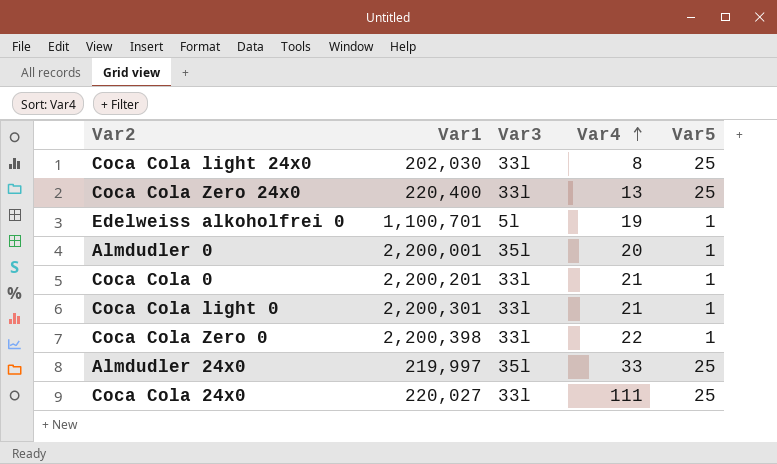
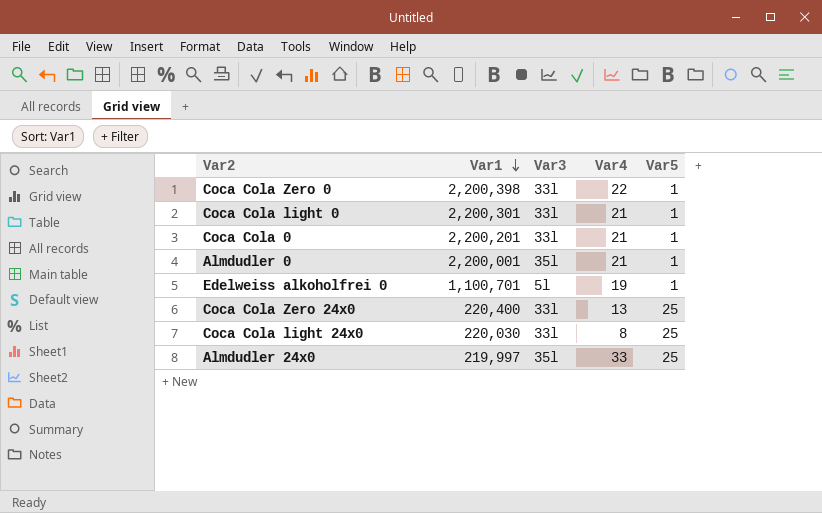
row order: Var4 ascending -> Var1 descending
row Coca Cola 24x0: 220,027 | 33l | 111 | 25 -> none
Almdudler 0 | Var4: 20 -> 21
Coca Cola light 24x0 | Var1: 202,030 -> 220,030

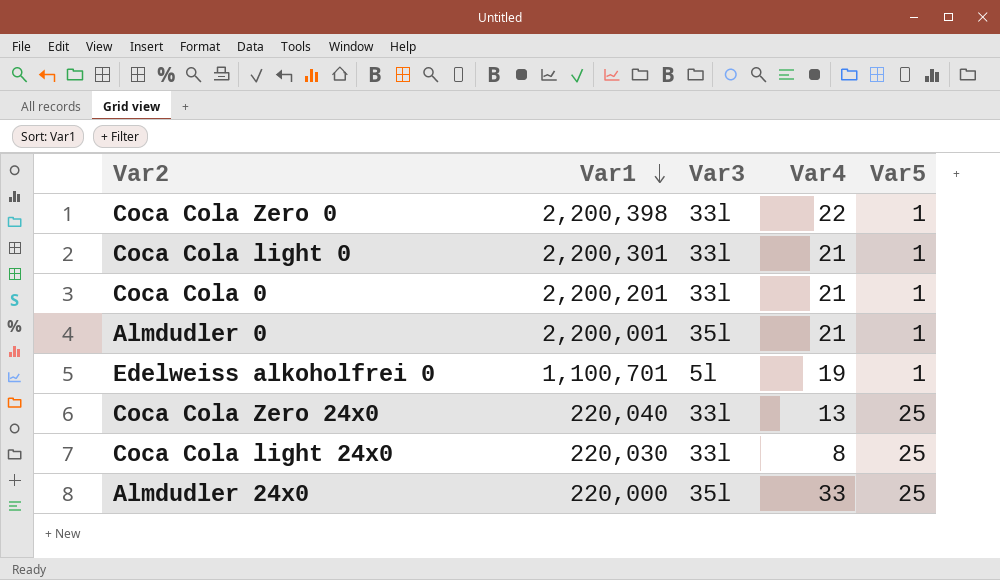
Coca Cola Zero 24x0 | Var1: 220,400 -> 220,040
Almdudler 24x0 | Var1: 219,997 -> 220,000

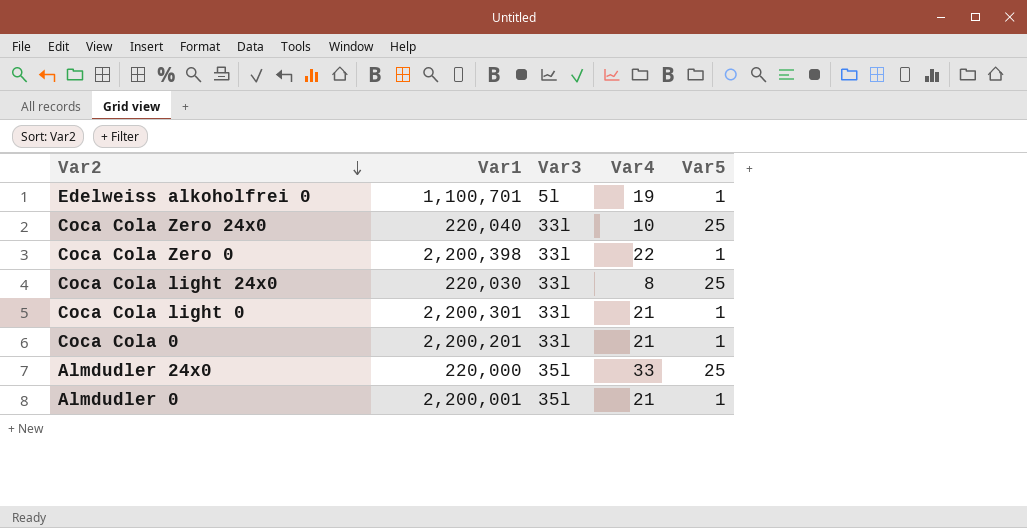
row order: Var1 descending -> Var2 descending
Coca Cola Zero 24x0 | Var4: 13 -> 10

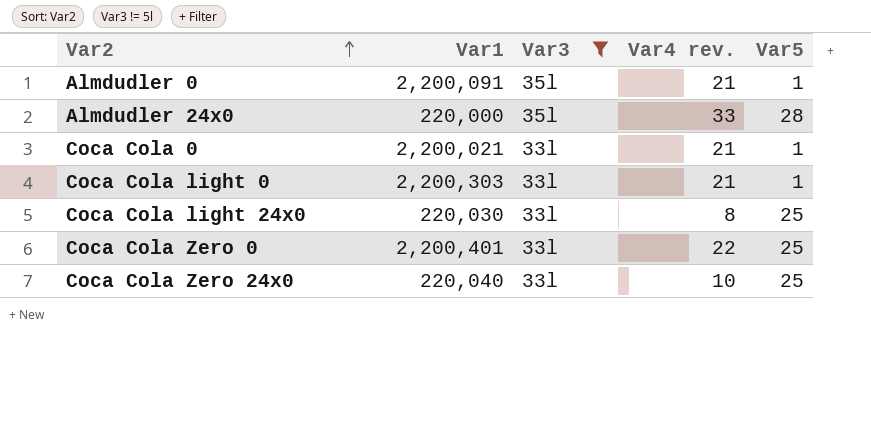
filter: none -> Var3 != 5l
row order: Var2 descending -> Var2 ascending
column name: Var4 -> Var4 rev.
Almdudler 0 | Var1: 2,200,001 -> 2,200,091
Almdudler 24x0 | Var5: 25 -> 28
Coca Cola 0 | Var1: 2,200,201 -> 2,200,021
Coca Cola light 0 | Var1: 2,200,301 -> 2,200,303
Coca Cola Zero 0 | Var1: 2,200,398 -> 2,200,401
Coca Cola Zero 0 | Var5: 1 -> 25

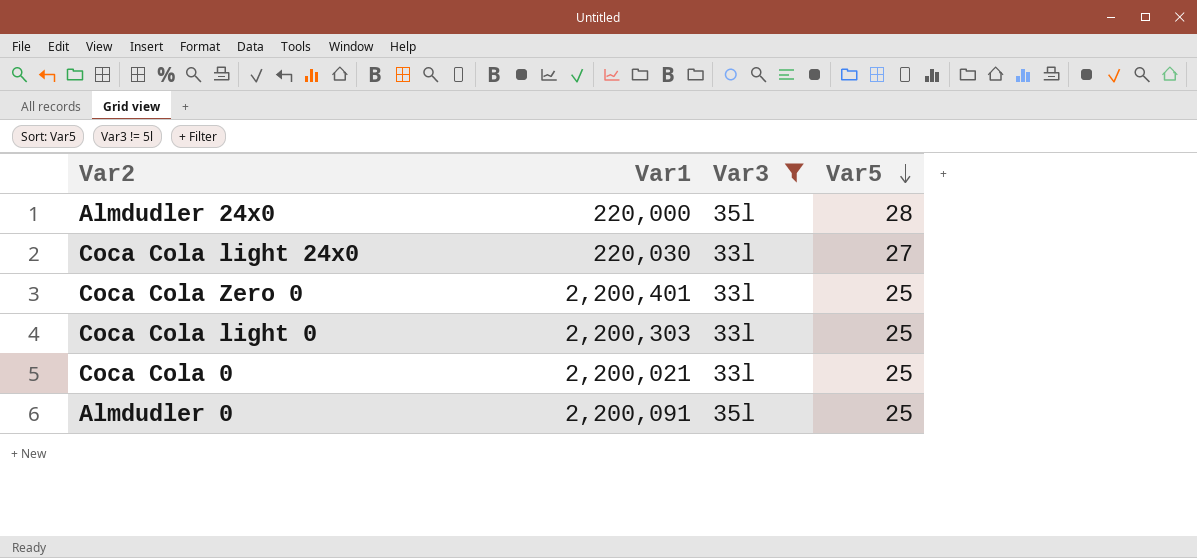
row order: Var2 ascending -> Var5 descending
column Var4 rev. | position: 4 -> none
row Coca Cola Zero 24x0: 220,040 | 33l | 10 | 25 -> none
Coca Cola light 24x0 | Var5: 25 -> 27
Coca Cola light 0 | Var5: 1 -> 25
Coca Cola 0 | Var5: 1 -> 25
Almdudler 0 | Var5: 1 -> 25

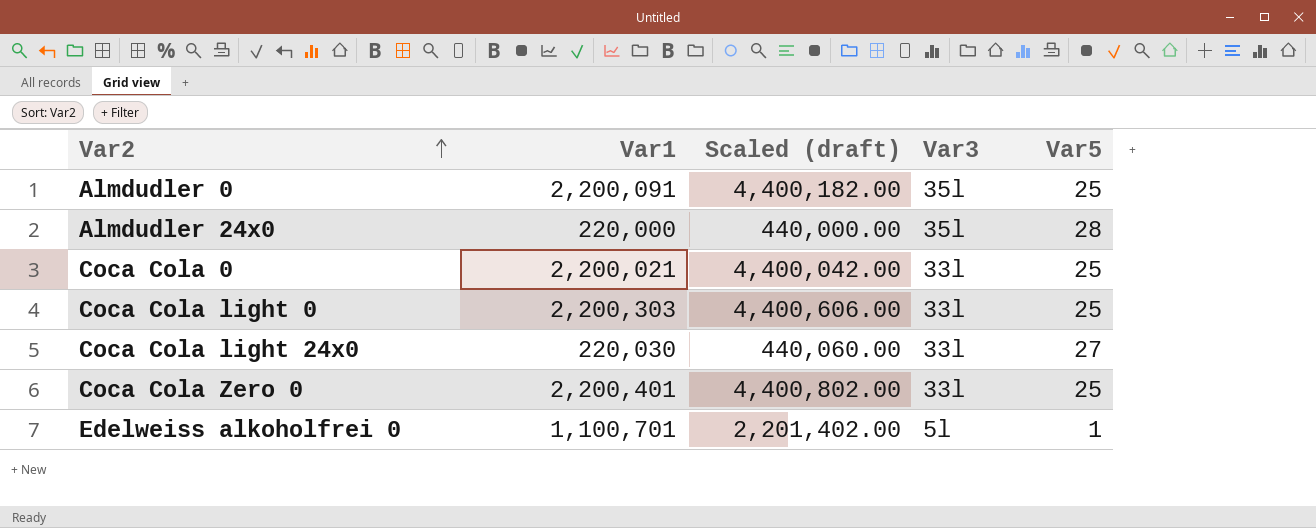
filter: Var3 != 5l -> none
row order: Var5 descending -> Var2 ascending
column Scaled (draft) | formula: none -> [Var1] * 2

